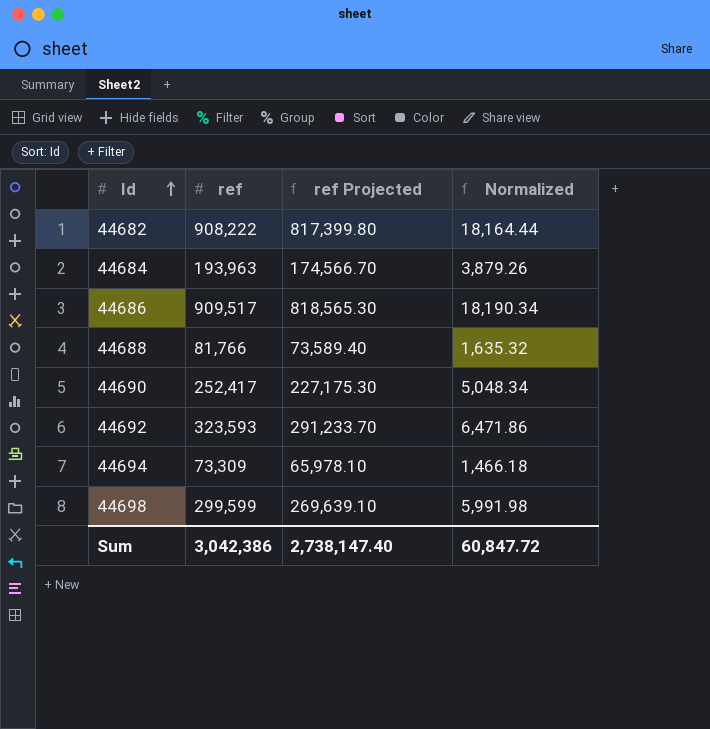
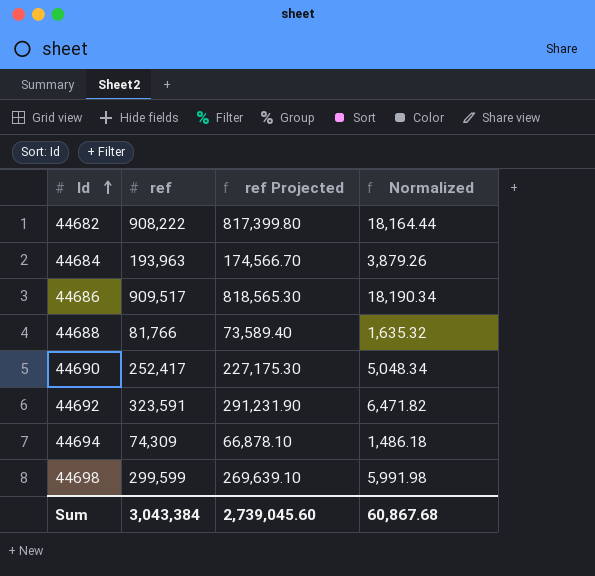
44692 | ref: 323,593 -> 323,591
44692 | ref Projected: 291,233.70 -> 291,231.90
44692 | Normalized: 6,471.86 -> 6,471.82
44694 | ref: 73,309 -> 74,309
44694 | ref Projected: 65,978.10 -> 66,878.10
44694 | Normalized: 1,466.18 -> 1,486.18
Sum | ref: 3,042,386 -> 3,043,384
Sum | ref Projected: 2,738,147.40 -> 2,739,045.60
Sum | Normalized: 60,847.72 -> 60,867.68

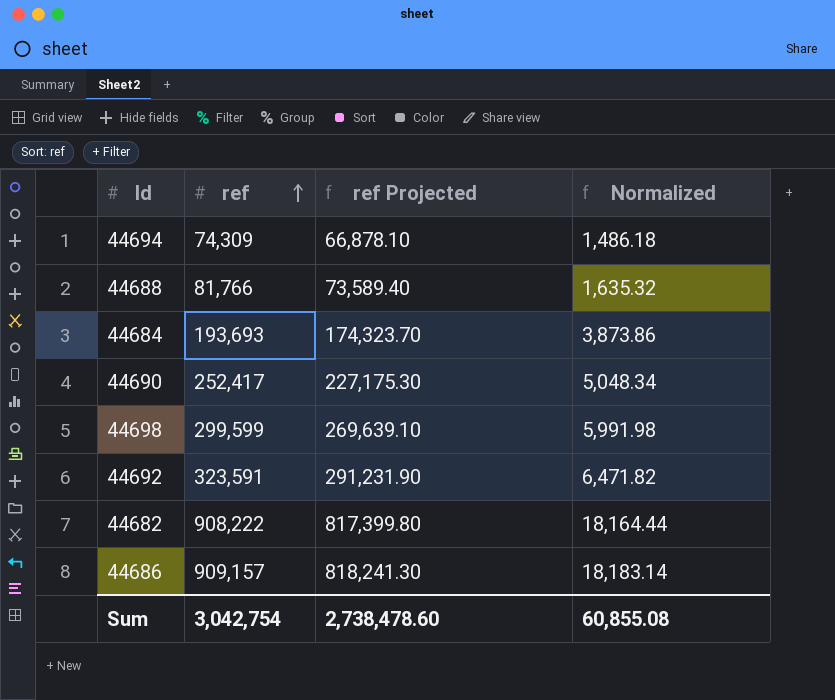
row order: Id ascending -> ref ascending
44684 | ref: 193,963 -> 193,693
44684 | ref Projected: 174,566.70 -> 174,323.70
44684 | Normalized: 3,879.26 -> 3,873.86
44686 | ref: 909,517 -> 909,157
44686 | ref Projected: 818,565.30 -> 818,241.30
44686 | Normalized: 18,190.34 -> 18,183.14
Sum | ref: 3,043,384 -> 3,042,754
Sum | ref Projected: 2,739,045.60 -> 2,738,478.60
Sum | Normalized: 60,867.68 -> 60,855.08

